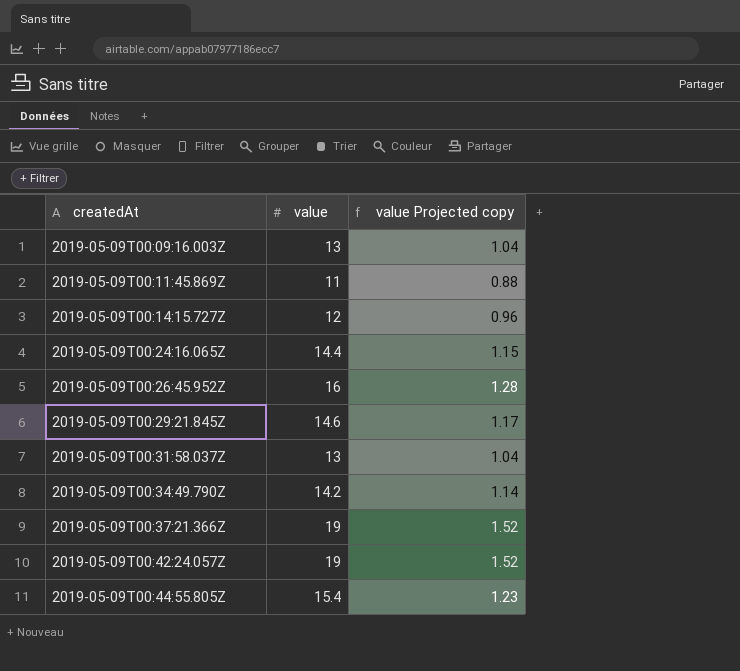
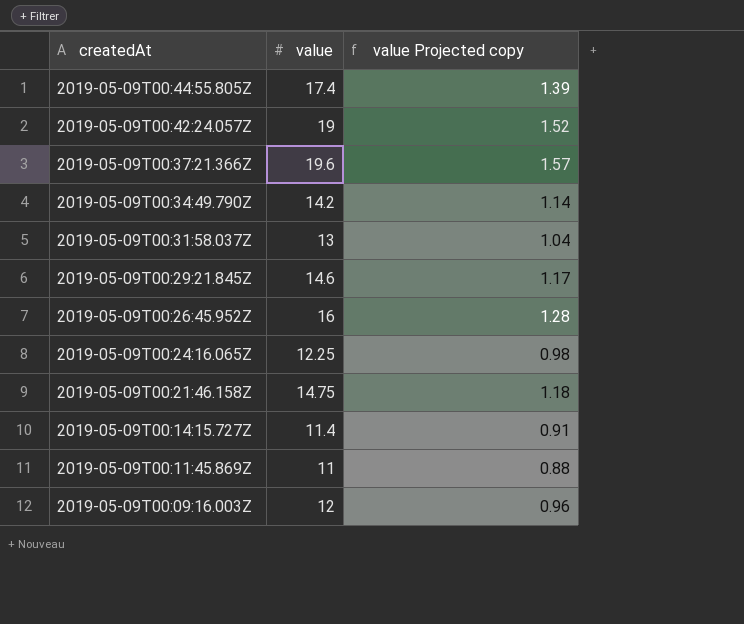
row order: createdAt ascending -> createdAt descending
2019-05-09T00:44:55.805Z | value: 15.4 -> 17.4
2019-05-09T00:44:55.805Z | value Projected copy: 1.23 -> 1.39
2019-05-09T00:37:21.366Z | value: 19 -> 19.6
2019-05-09T00:37:21.366Z | value Projected copy: 1.52 -> 1.57
2019-05-09T00:24:16.065Z | value: 14.4 -> 12.25
2019-05-09T00:24:16.065Z | value Projected copy: 1.15 -> 0.98
row 2019-05-09T00:21:46.158Z: none -> 14.75 | 1.18
2019-05-09T00:14:15.727Z | value: 12 -> 11.4
2019-05-09T00:14:15.727Z | value Projected copy: 0.96 -> 0.91
2019-05-09T00:09:16.003Z | value: 13 -> 12
2019-05-09T00:09:16.003Z | value Projected copy: 1.04 -> 0.96

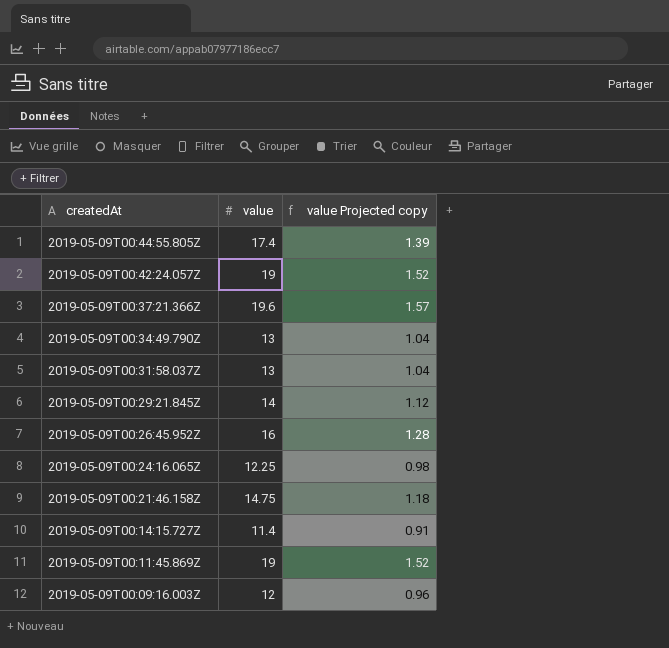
2019-05-09T00:34:49.790Z | value: 14.2 -> 13
2019-05-09T00:34:49.790Z | value Projected copy: 1.14 -> 1.04
2019-05-09T00:29:21.845Z | value: 14.6 -> 14
2019-05-09T00:29:21.845Z | value Projected copy: 1.17 -> 1.12
2019-05-09T00:11:45.869Z | value: 11 -> 19
2019-05-09T00:11:45.869Z | value Projected copy: 0.88 -> 1.52

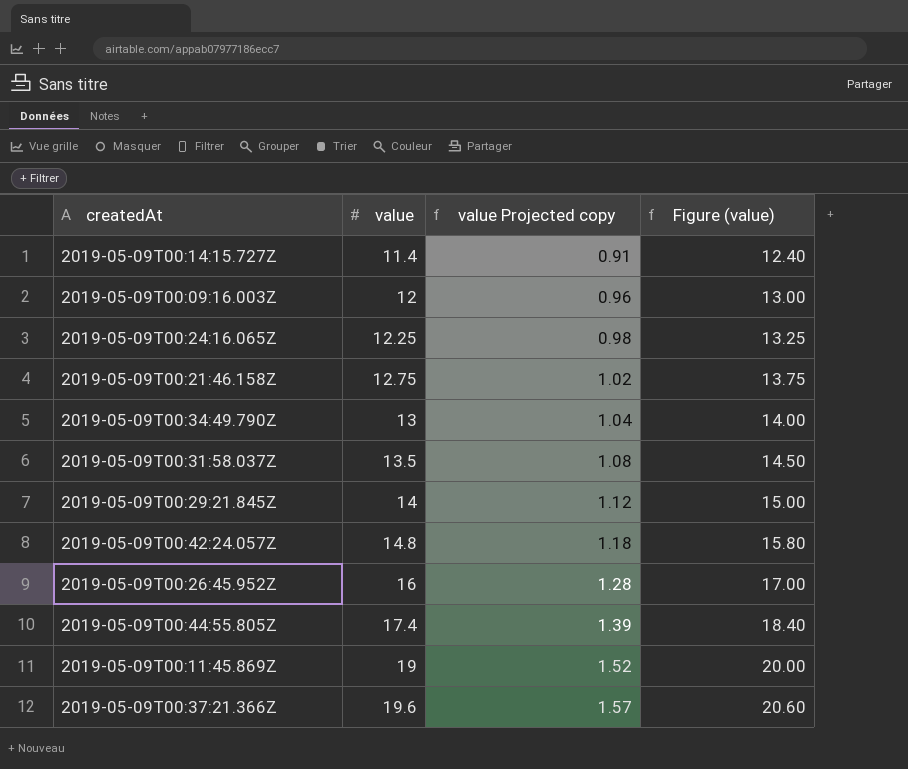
row order: createdAt descending -> value ascending
column Figure (value) | formula: none -> [value] + 1
2019-05-09T00:21:46.158Z | value: 14.75 -> 12.75
2019-05-09T00:21:46.158Z | value Projected copy: 1.18 -> 1.02
2019-05-09T00:31:58.037Z | value: 13 -> 13.5
2019-05-09T00:31:58.037Z | value Projected copy: 1.04 -> 1.08
2019-05-09T00:42:24.057Z | value: 19 -> 14.8
2019-05-09T00:42:24.057Z | value Projected copy: 1.52 -> 1.18

